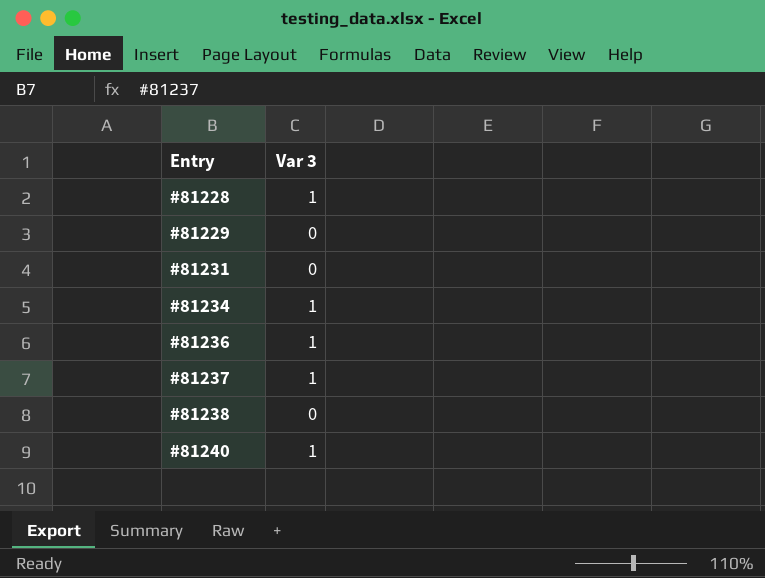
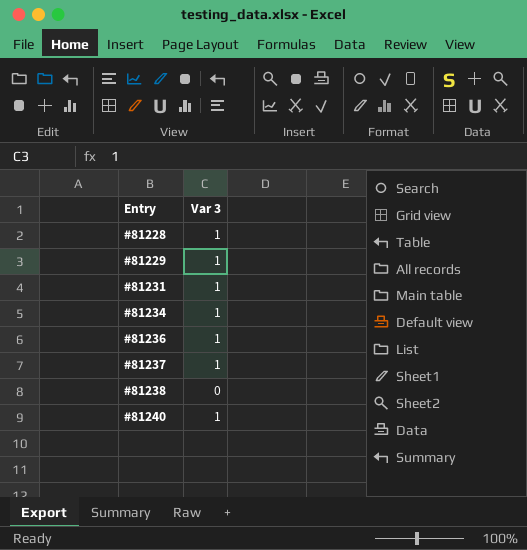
#81229 | Var 3: 0 -> 1
#81231 | Var 3: 0 -> 1

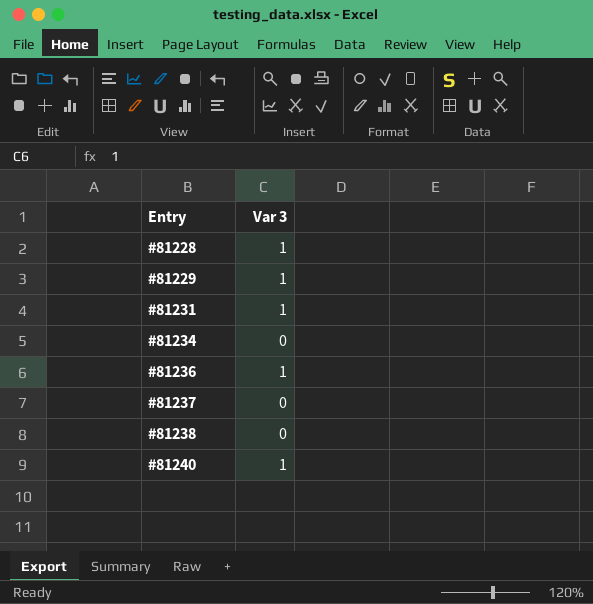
#81234 | Var 3: 1 -> 0
#81237 | Var 3: 1 -> 0

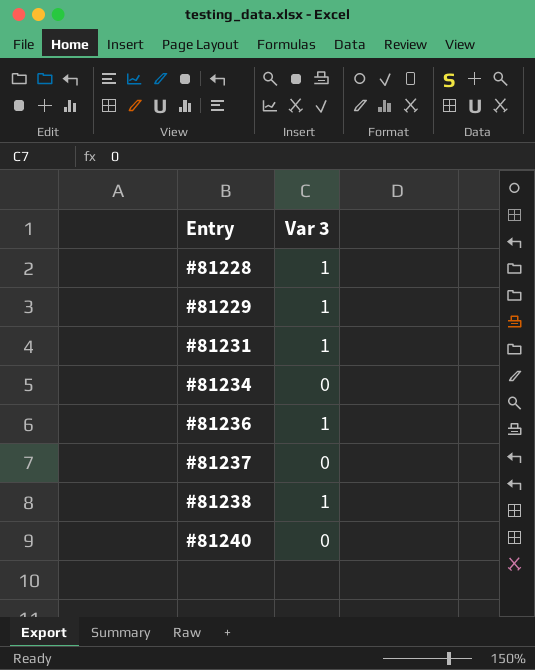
#81238 | Var 3: 0 -> 1
#81240 | Var 3: 1 -> 0

